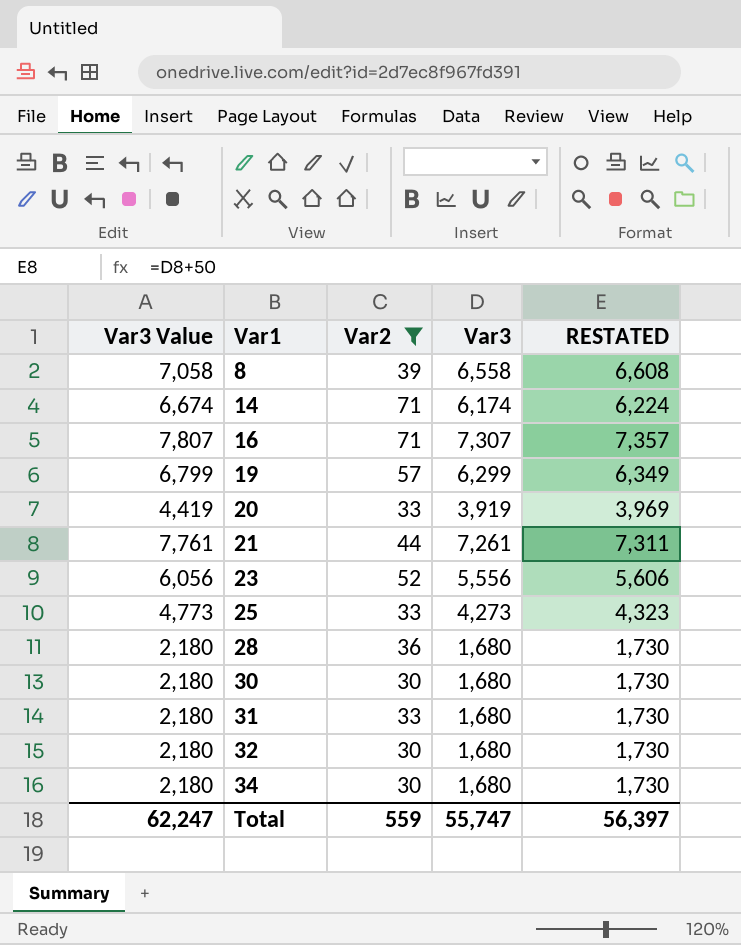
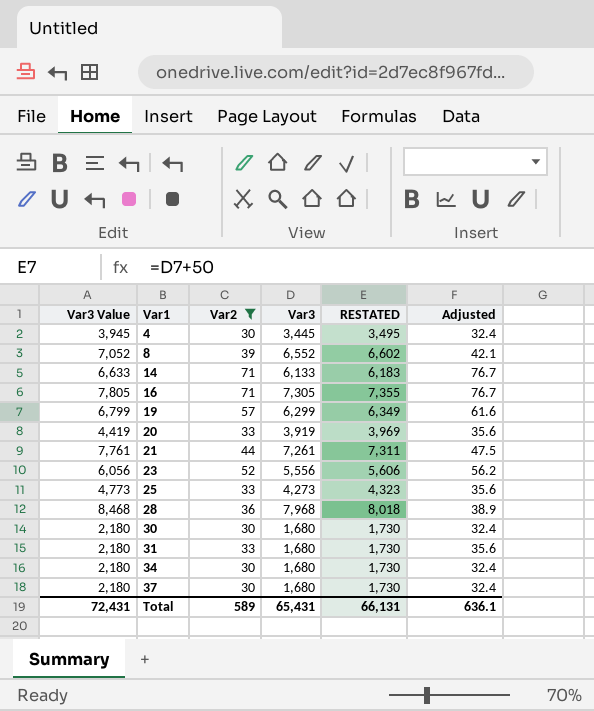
column Adjusted | formula: none -> [Var2] * 1.08
row 32: 2,180 | 30 | 1,680 | 1,730 -> none
row 4: none -> 3,945 | 30 | 3,445 | 3,495 | 32.4
8 | Var3 Value: 7,058 -> 7,052
8 | Var3: 6,558 -> 6,552
8 | RESTATED: 6,608 -> 6,602
14 | Var3 Value: 6,674 -> 6,633
14 | Var3: 6,174 -> 6,133
14 | RESTATED: 6,224 -> 6,183
16 | Var3 Value: 7,807 -> 7,805
16 | Var3: 7,307 -> 7,305
16 | RESTATED: 7,357 -> 7,355
28 | Var3 Value: 2,180 -> 8,468
28 | Var3: 1,680 -> 7,968
28 | RESTATED: 1,730 -> 8,018
row 37: none -> 2,180 | 30 | 1,680 | 1,730 | 32.4
Total | Var3 Value: 62,247 -> 72,431
Total | Var2: 559 -> 589
Total | Var3: 55,747 -> 65,431
Total | RESTATED: 56,397 -> 66,131

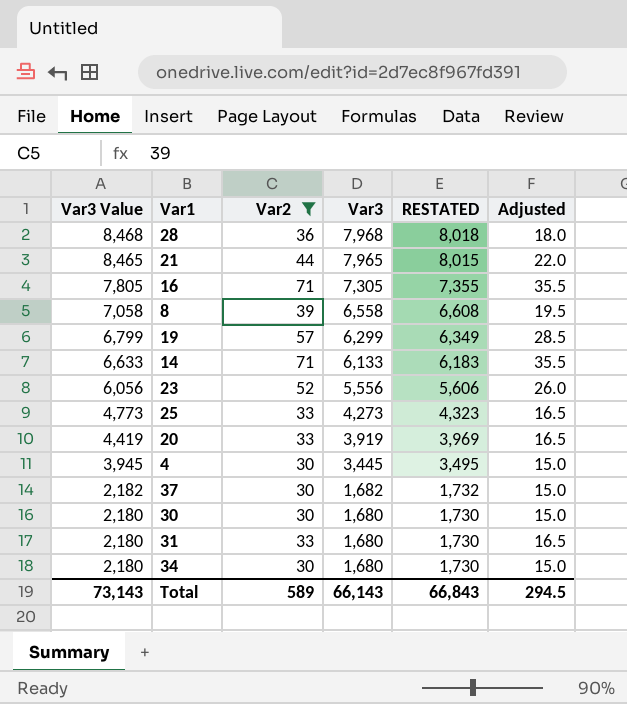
row order: Var1 ascending -> Var3 Value descending
column Adjusted | formula: [Var2] * 1.08 -> [Var2] * 0.5
21 | Var3 Value: 7,761 -> 8,465
21 | Var3: 7,261 -> 7,965
21 | RESTATED: 7,311 -> 8,015
8 | Var3 Value: 7,052 -> 7,058
8 | Var3: 6,552 -> 6,558
8 | RESTATED: 6,602 -> 6,608
37 | Var3 Value: 2,180 -> 2,182
37 | Var3: 1,680 -> 1,682
37 | RESTATED: 1,730 -> 1,732
Total | Var3 Value: 72,431 -> 73,143
Total | Var3: 65,431 -> 66,143
Total | RESTATED: 66,131 -> 66,843
Total | Adjusted: 636.1 -> 294.5

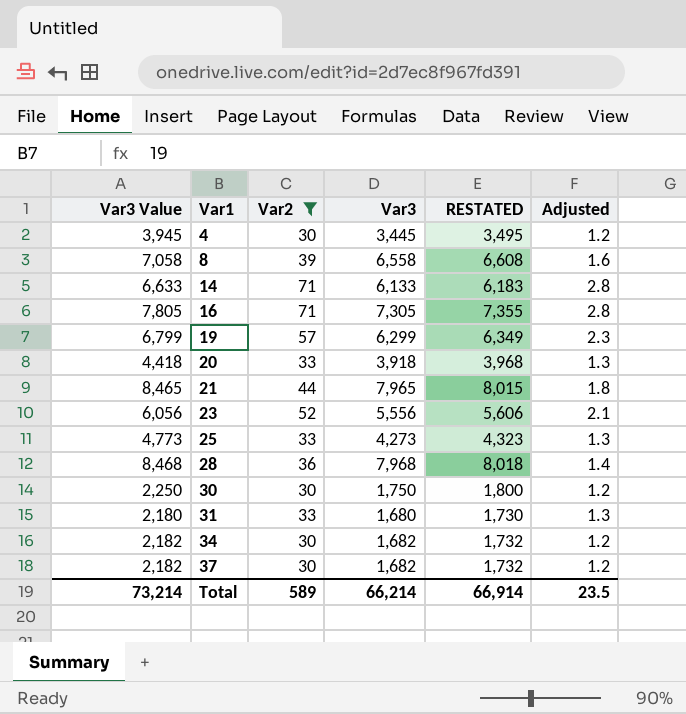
row order: Var3 Value descending -> Var1 ascending
column Adjusted | formula: [Var2] * 0.5 -> [Var2] * 0.04
20 | Var3 Value: 4,419 -> 4,418
20 | Var3: 3,919 -> 3,918
20 | RESTATED: 3,969 -> 3,968
30 | Var3 Value: 2,180 -> 2,250
30 | Var3: 1,680 -> 1,750
30 | RESTATED: 1,730 -> 1,800
34 | Var3 Value: 2,180 -> 2,182
34 | Var3: 1,680 -> 1,682
34 | RESTATED: 1,730 -> 1,732
Total | Var3 Value: 73,143 -> 73,214
Total | Var3: 66,143 -> 66,214
Total | RESTATED: 66,843 -> 66,914
Total | Adjusted: 294.5 -> 23.5

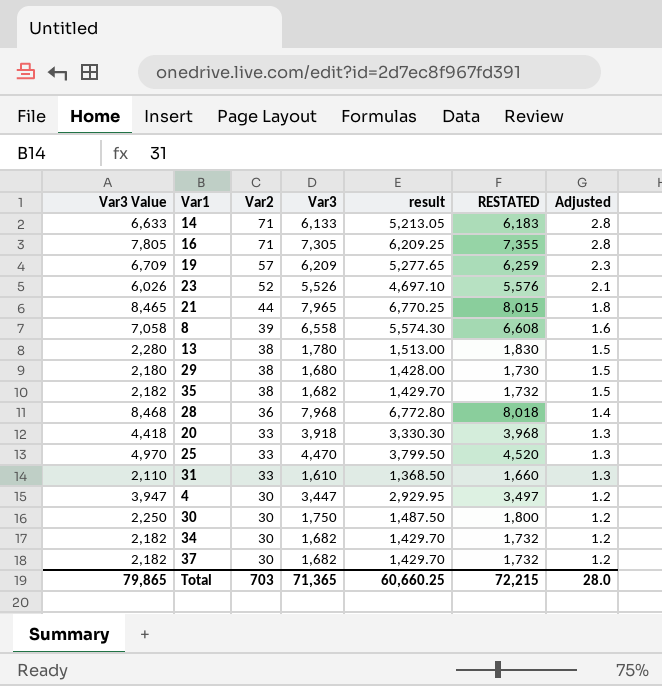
filter: Var2 != 38 -> none
row order: Var1 ascending -> Var2 descending
column result | formula: none -> [Var3] * 0.85
19 | Var3 Value: 6,799 -> 6,709
19 | Var3: 6,299 -> 6,209
19 | RESTATED: 6,349 -> 6,259
23 | Var3 Value: 6,056 -> 6,026
23 | Var3: 5,556 -> 5,526
23 | RESTATED: 5,606 -> 5,576
25 | Var3 Value: 4,773 -> 4,970
25 | Var3: 4,273 -> 4,470
25 | RESTATED: 4,323 -> 4,520
31 | Var3 Value: 2,180 -> 2,110
31 | Var3: 1,680 -> 1,610
31 | RESTATED: 1,730 -> 1,660
4 | Var3 Value: 3,945 -> 3,947
4 | Var3: 3,445 -> 3,447
4 | RESTATED: 3,495 -> 3,497
Total | Var3 Value: 73,214 -> 79,865
Total | Var2: 589 -> 703
Total | Var3: 66,214 -> 71,365
Total | RESTATED: 66,914 -> 72,215
Total | Adjusted: 23.5 -> 28.0

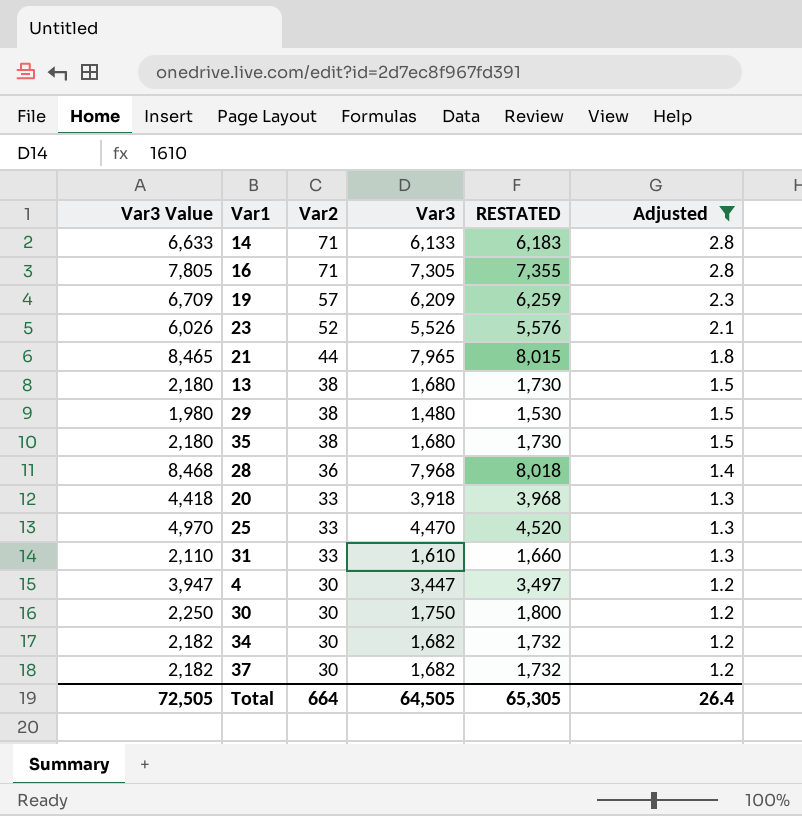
filter: none -> Adjusted != 1.6
column result | formula: [Var3] * 0.85 -> none
13 | Var3 Value: 2,280 -> 2,180
13 | Var3: 1,780 -> 1,680
13 | RESTATED: 1,830 -> 1,730
29 | Var3 Value: 2,180 -> 1,980
29 | Var3: 1,680 -> 1,480
29 | RESTATED: 1,730 -> 1,530
35 | Var3 Value: 2,182 -> 2,180
35 | Var3: 1,682 -> 1,680
35 | RESTATED: 1,732 -> 1,730
Total | Var3 Value: 79,865 -> 72,505
Total | Var2: 703 -> 664
Total | Var3: 71,365 -> 64,505
Total | RESTATED: 72,215 -> 65,305
Total | Adjusted: 28.0 -> 26.4

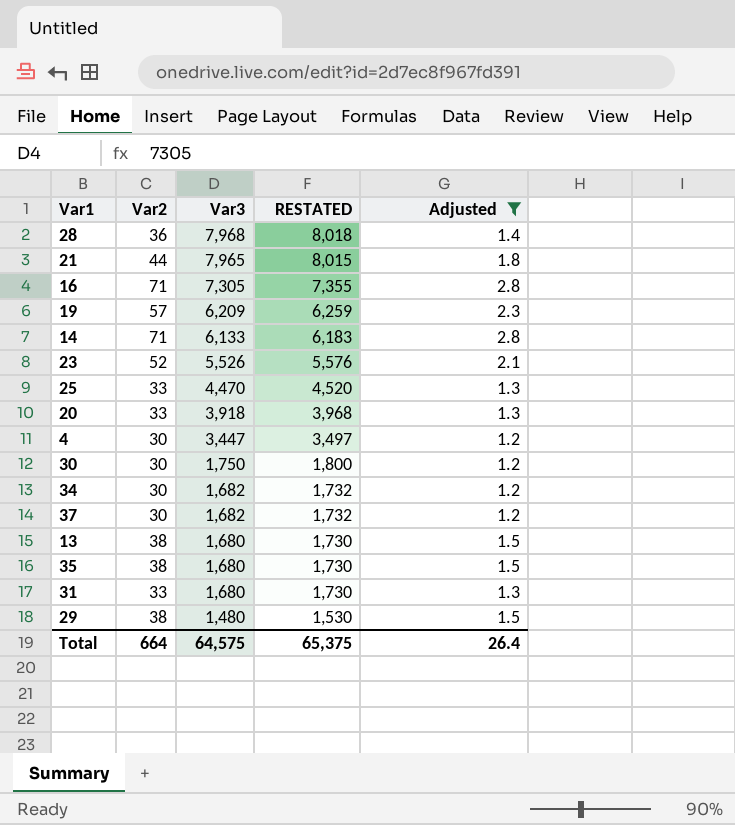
row order: Var2 descending -> Var3 descending
column Var3 Value | formula: [Var3] + 500 -> none
31 | Var3: 1,610 -> 1,680
31 | RESTATED: 1,660 -> 1,730
Total | Var3: 64,505 -> 64,575
Total | RESTATED: 65,305 -> 65,375

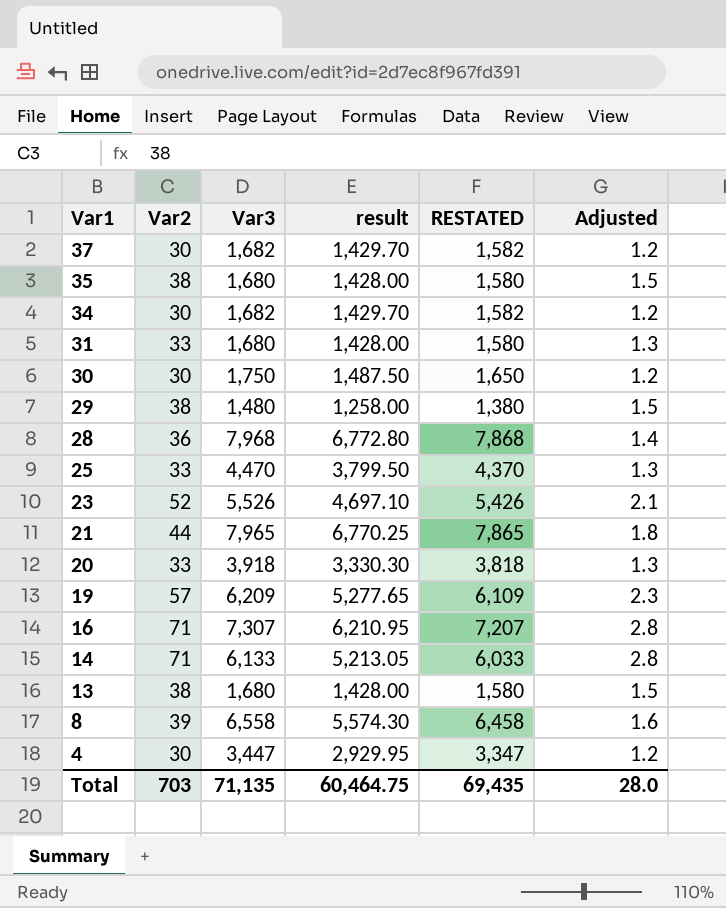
filter: Adjusted != 1.6 -> none
row order: Var3 descending -> Var1 descending
column result | formula: none -> [Var3] * 0.85
column RESTATED | formula: [Var3] + 50 -> [Var3] - 100
16 | Var3: 7,305 -> 7,307
Total | Var2: 664 -> 703
Total | Var3: 64,575 -> 71,135
Total | RESTATED: 65,375 -> 69,435
Total | Adjusted: 26.4 -> 28.0

